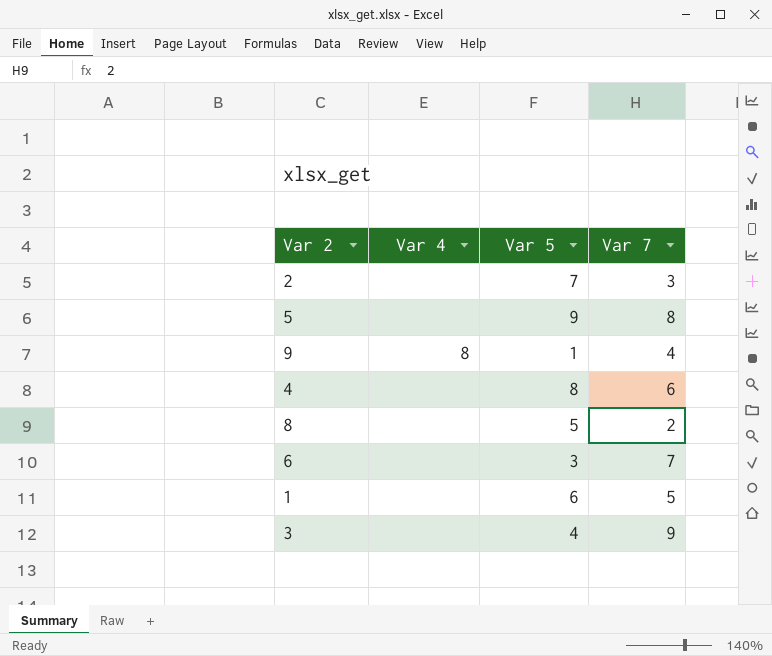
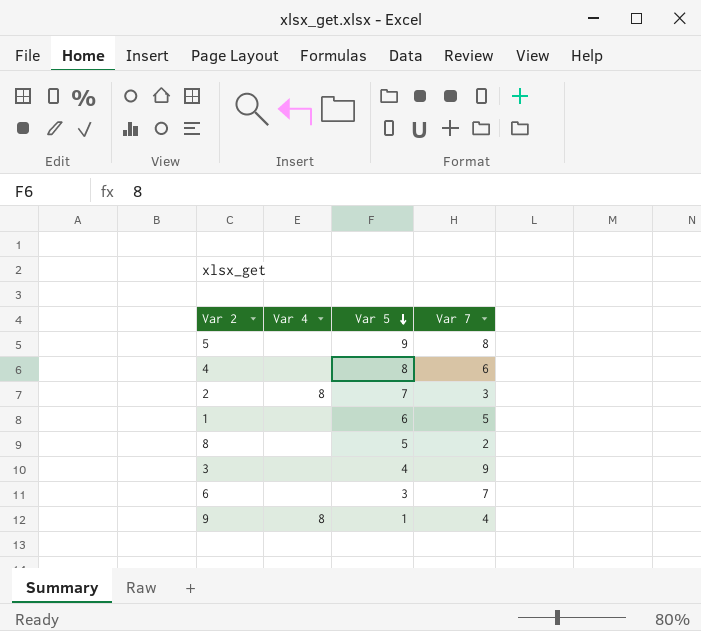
row order: none -> Var 5 descending
2 | Var 4: none -> 8

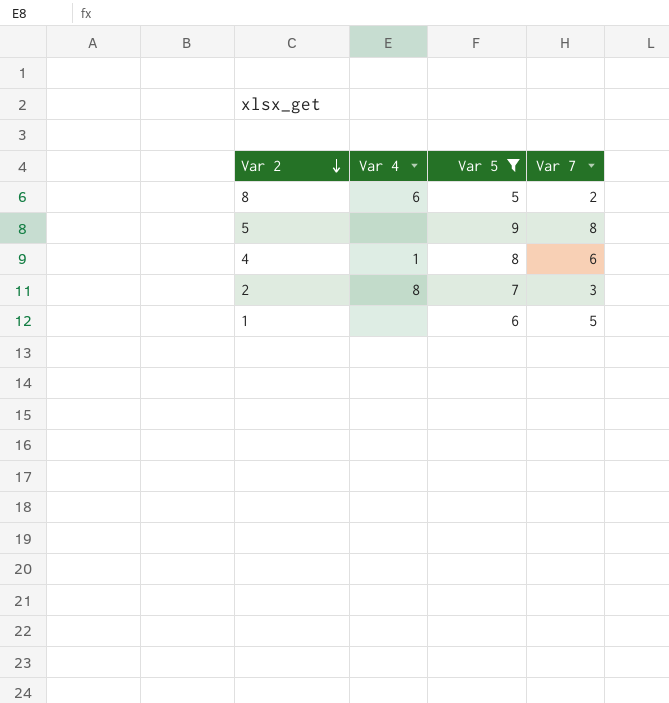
filter: none -> Var 5 >= 5
row order: Var 5 descending -> Var 2 descending
8 | Var 4: none -> 6
4 | Var 4: none -> 1

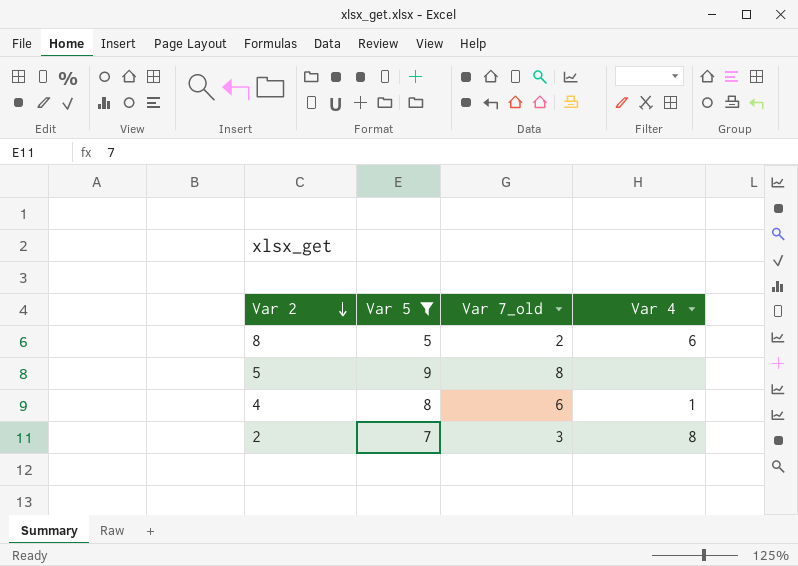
column name: Var 7 -> Var 7_old
column Var 4 | position: 2 -> 4
row 1: none | 6 | 5 -> none

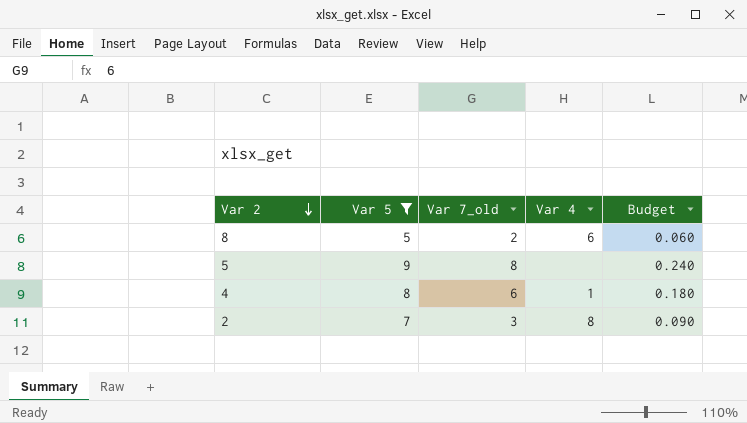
column Budget | formula: none -> [Var 7_old] * 0.03

